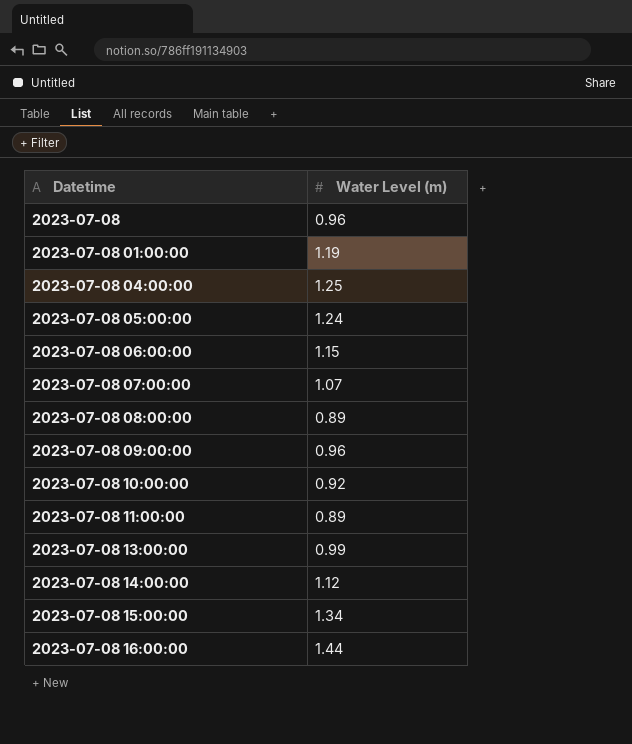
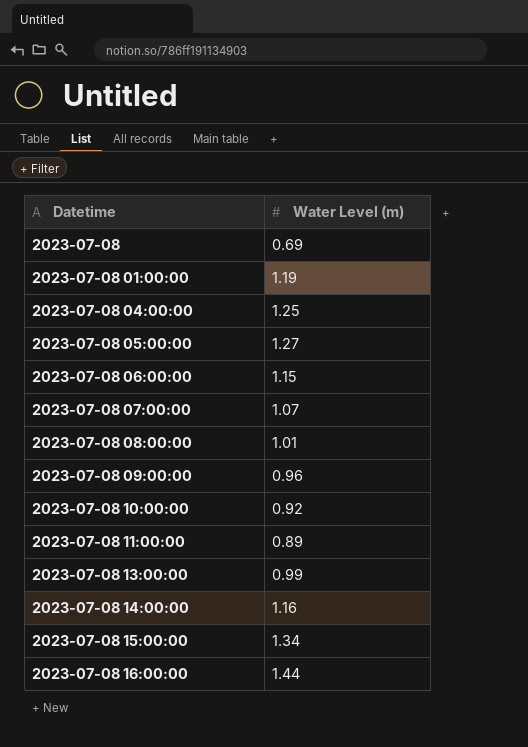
2023-07-08 | Water Level (m): 0.96 -> 0.69
2023-07-08 05:00:00 | Water Level (m): 1.24 -> 1.27
2023-07-08 08:00:00 | Water Level (m): 0.89 -> 1.01
2023-07-08 14:00:00 | Water Level (m): 1.12 -> 1.16

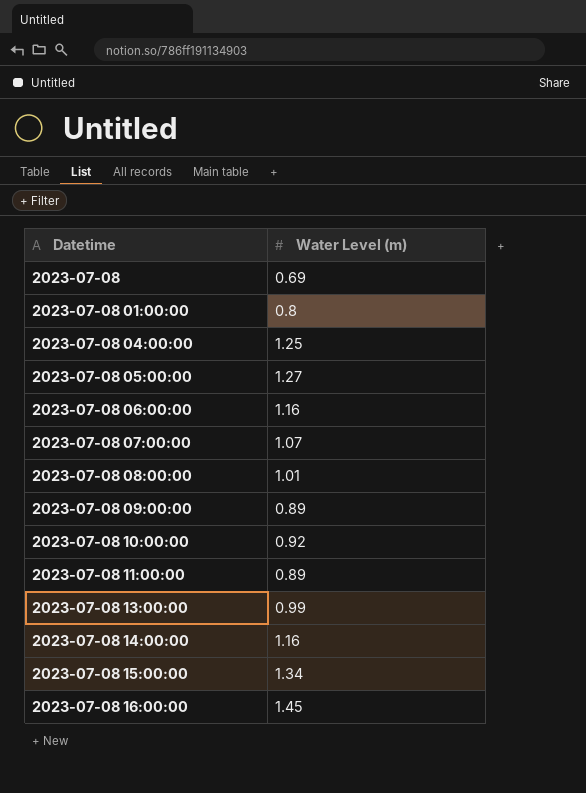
2023-07-08 01:00:00 | Water Level (m): 1.19 -> 0.8
2023-07-08 06:00:00 | Water Level (m): 1.15 -> 1.16
2023-07-08 09:00:00 | Water Level (m): 0.96 -> 0.89
2023-07-08 16:00:00 | Water Level (m): 1.44 -> 1.45

